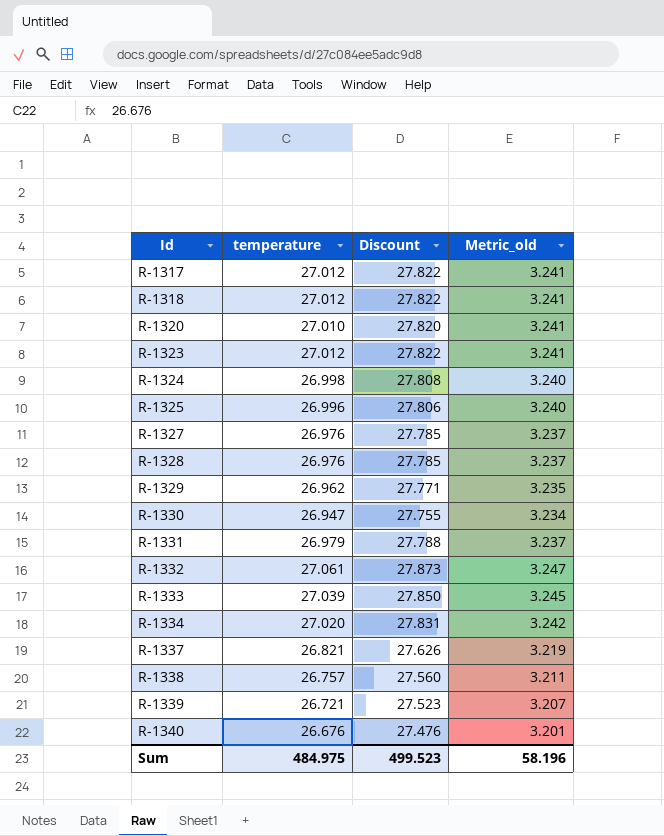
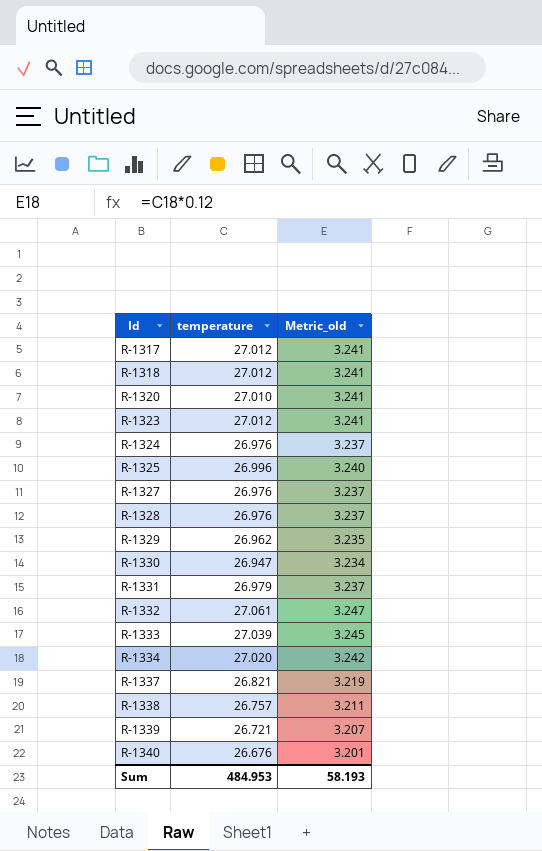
column Discount | formula: [temperature] * 1.03 -> none
R-1324 | temperature: 26.998 -> 26.976
R-1324 | Metric_old: 3.240 -> 3.237
Sum | temperature: 484.975 -> 484.953
Sum | Metric_old: 58.196 -> 58.193

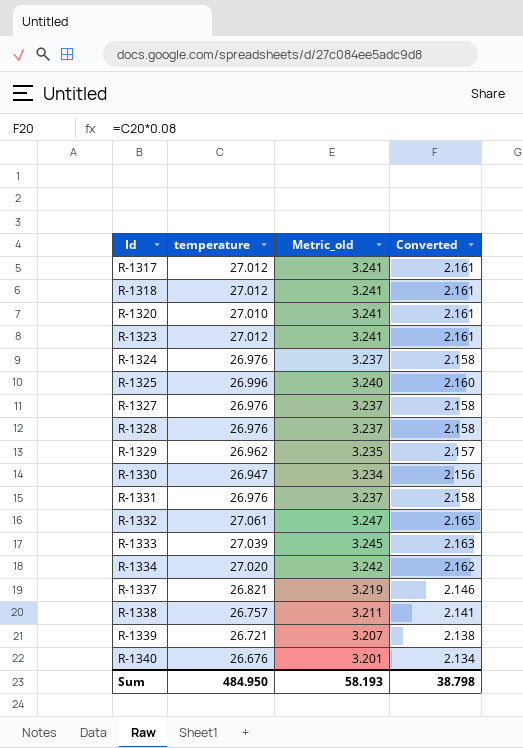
column Converted | formula: none -> [temperature] * 0.08
R-1331 | temperature: 26.979 -> 26.976
Sum | temperature: 484.953 -> 484.950

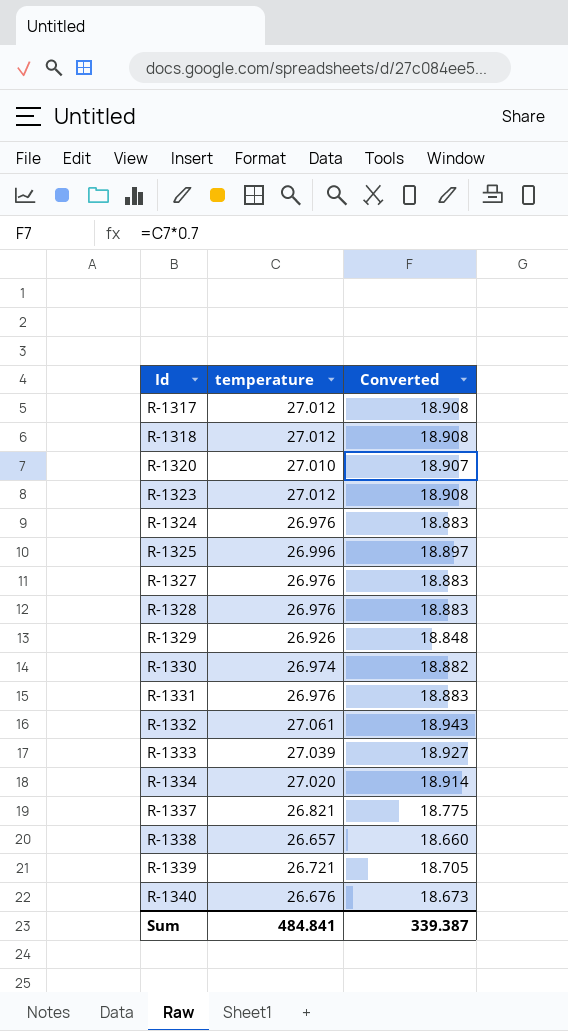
column Metric_old | formula: [temperature] * 0.12 -> none
column Converted | formula: [temperature] * 0.08 -> [temperature] * 0.7
R-1329 | temperature: 26.962 -> 26.926
R-1330 | temperature: 26.947 -> 26.974
R-1338 | temperature: 26.757 -> 26.657
Sum | temperature: 484.950 -> 484.841
Sum | Converted: 38.798 -> 339.387

